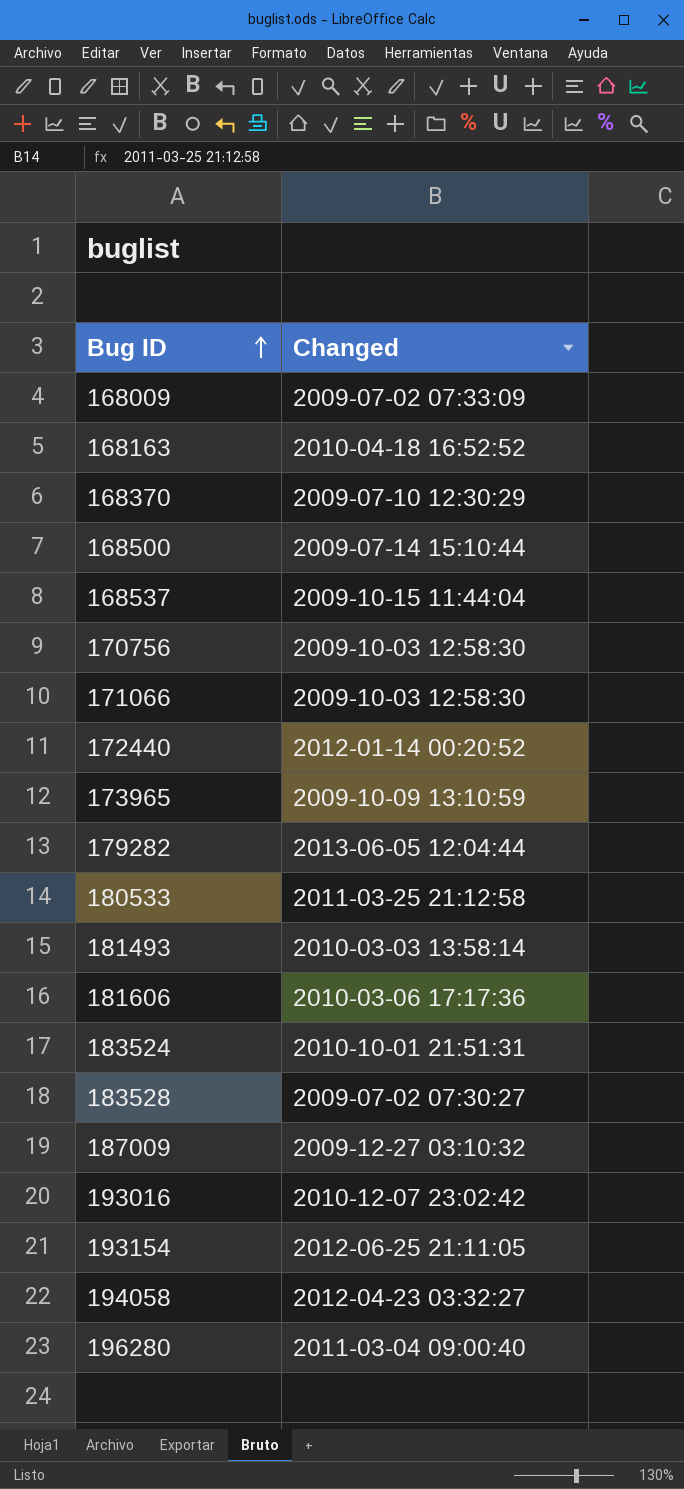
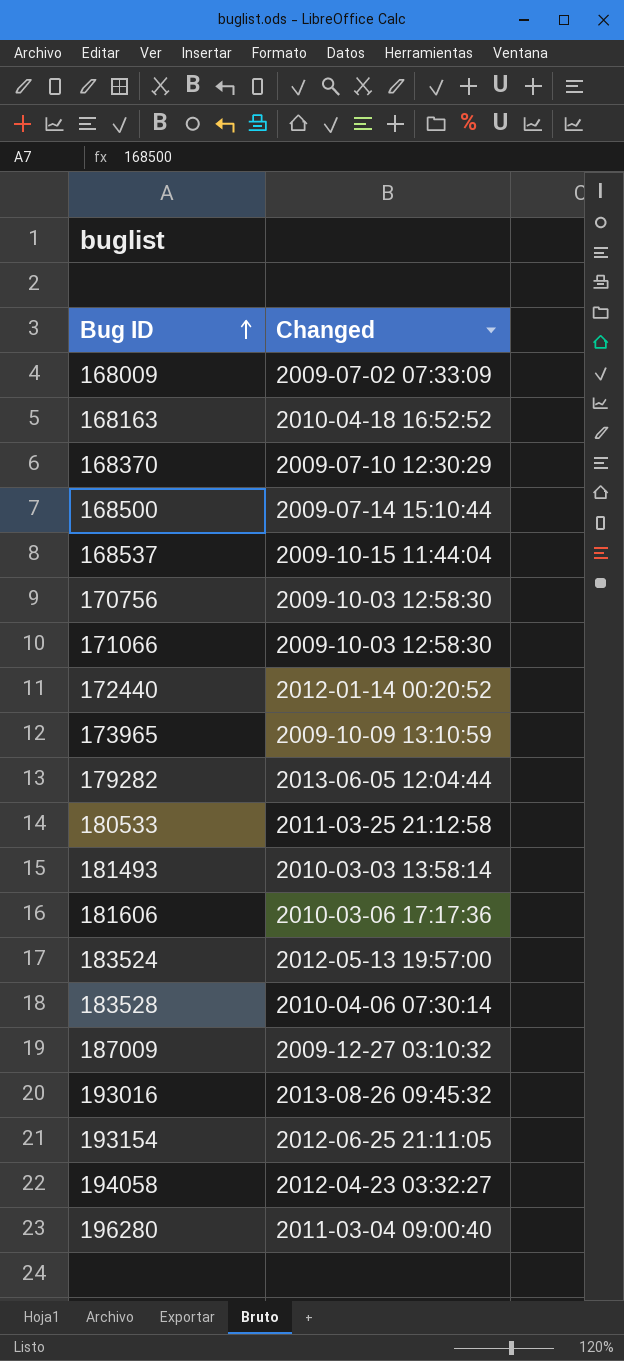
183524 | Changed: 2010-10-01 21:51:31 -> 2012-05-13 19:57:00
183528 | Changed: 2009-07-02 07:30:27 -> 2010-04-06 07:30:14
193016 | Changed: 2010-12-07 23:02:42 -> 2013-08-26 09:45:32

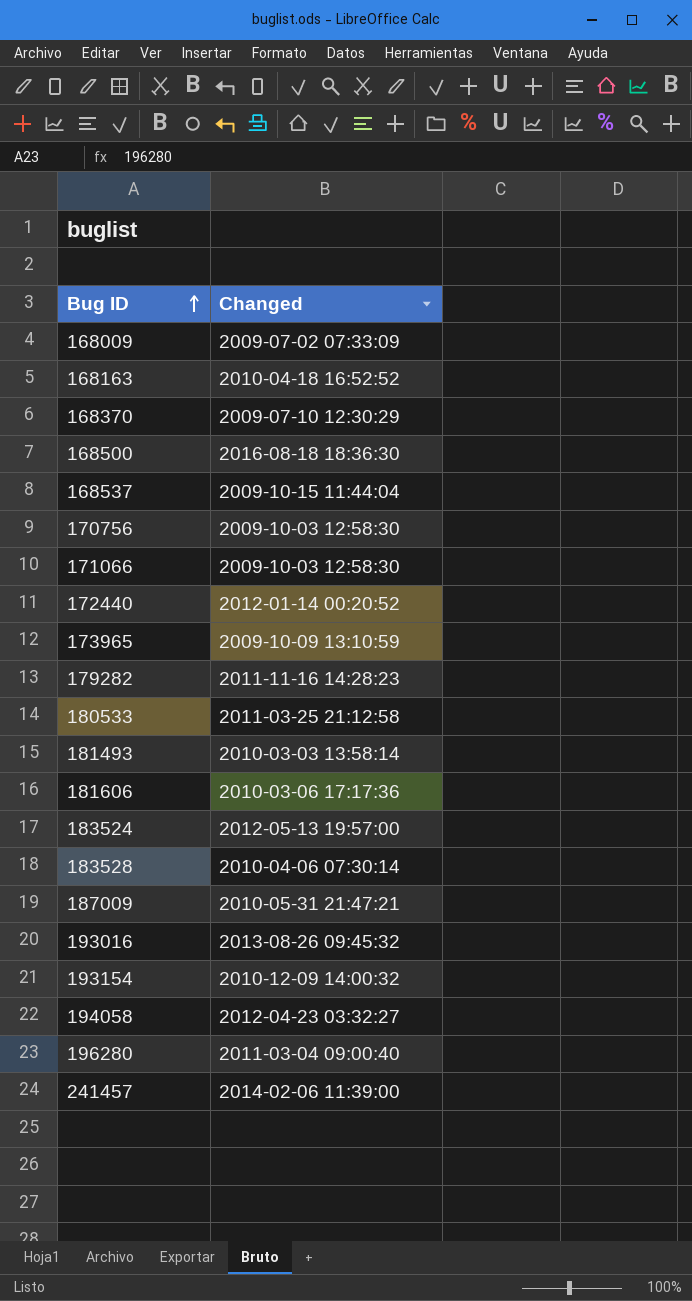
168500 | Changed: 2009-07-14 15:10:44 -> 2016-08-18 18:36:30
179282 | Changed: 2013-06-05 12:04:44 -> 2011-11-16 14:28:23
187009 | Changed: 2009-12-27 03:10:32 -> 2010-05-31 21:47:21
193154 | Changed: 2012-06-25 21:11:05 -> 2010-12-09 14:00:32
row 241457: none -> 2014-02-06 11:39:00

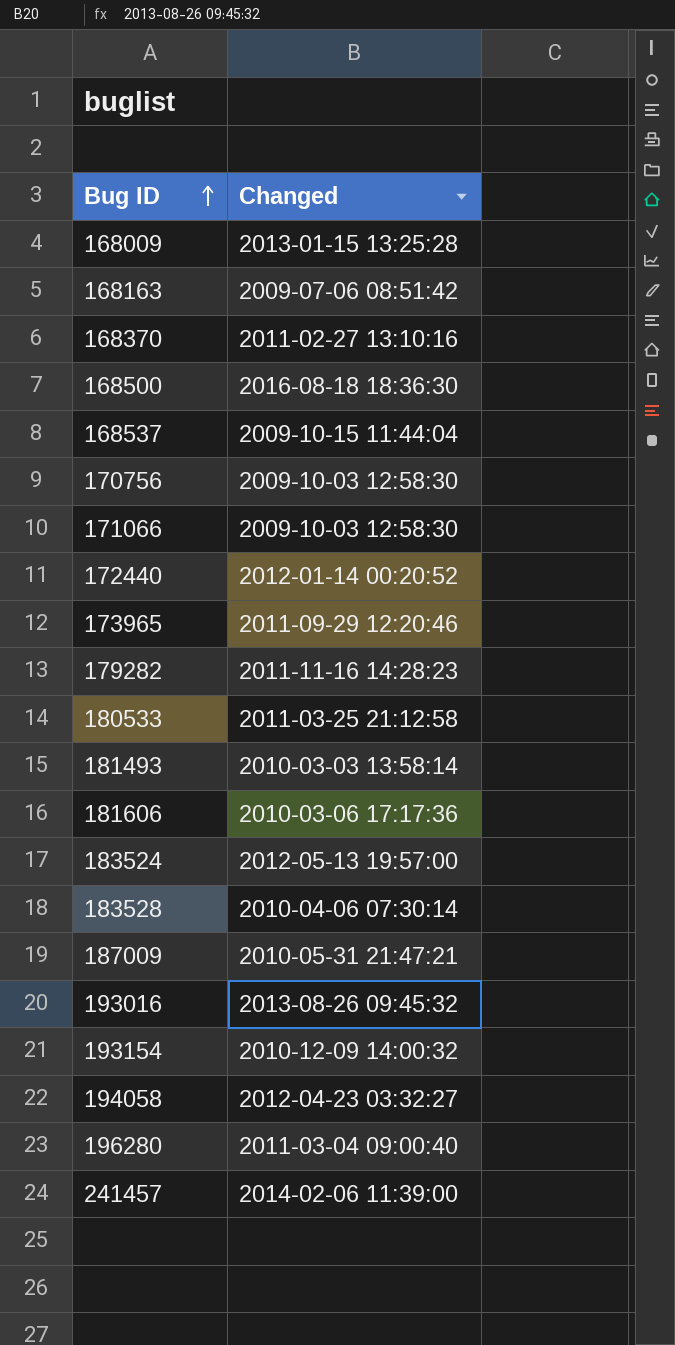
168009 | Changed: 2009-07-02 07:33:09 -> 2013-01-15 13:25:28
168163 | Changed: 2010-04-18 16:52:52 -> 2009-07-06 08:51:42
168370 | Changed: 2009-07-10 12:30:29 -> 2011-02-27 13:10:16
173965 | Changed: 2009-10-09 13:10:59 -> 2011-09-29 12:20:46

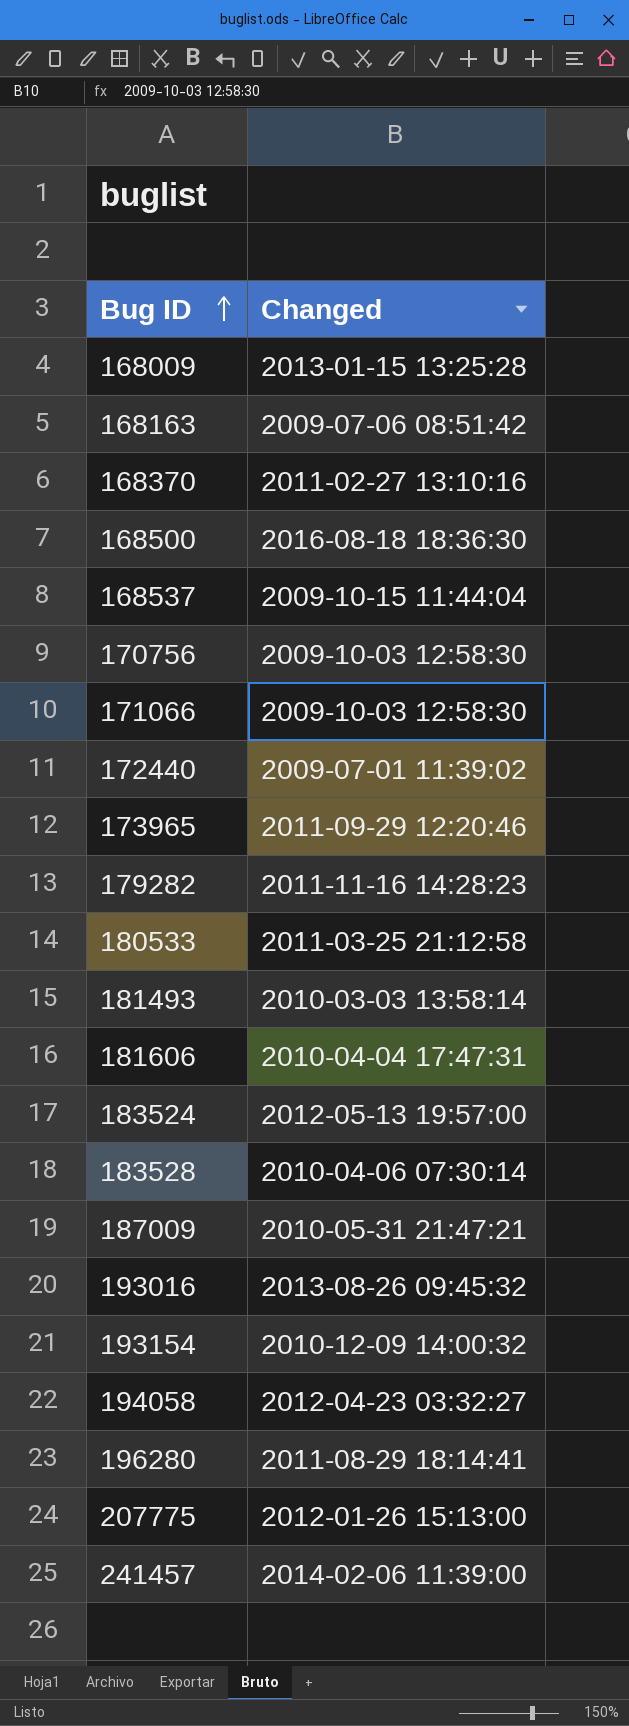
172440 | Changed: 2012-01-14 00:20:52 -> 2009-07-01 11:39:02
181606 | Changed: 2010-03-06 17:17:36 -> 2010-04-04 17:47:31
196280 | Changed: 2011-03-04 09:00:40 -> 2011-08-29 18:14:41
row 207775: none -> 2012-01-26 15:13:00

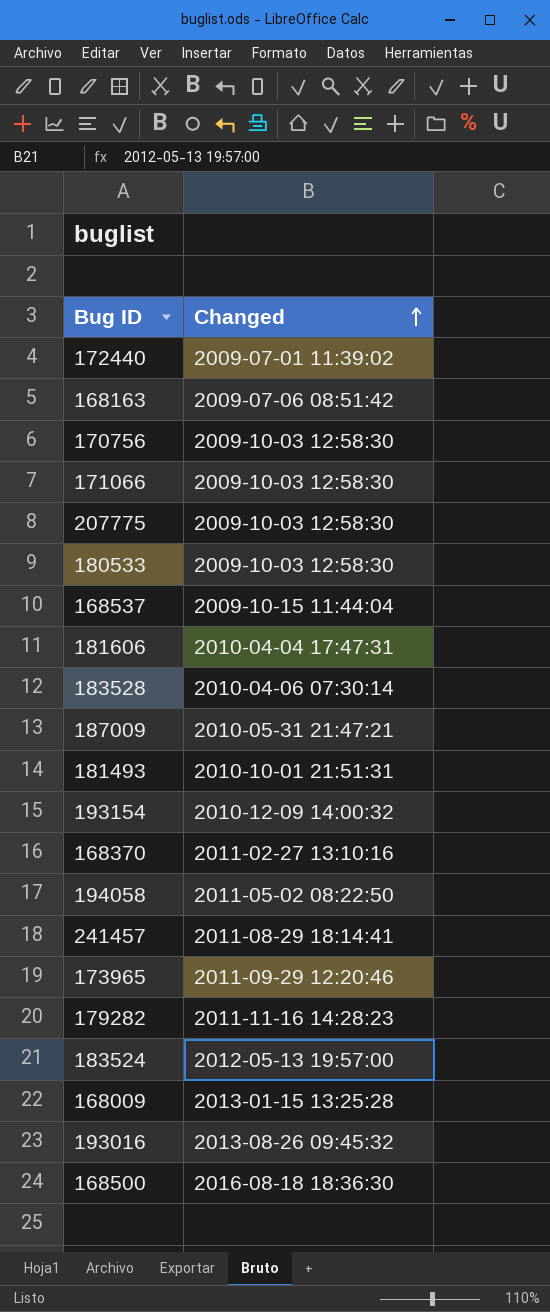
row order: Bug ID ascending -> Changed ascending
row 196280: 2011-08-29 18:14:41 -> none
207775 | Changed: 2012-01-26 15:13:00 -> 2009-10-03 12:58:30
180533 | Changed: 2011-03-25 21:12:58 -> 2009-10-03 12:58:30
181493 | Changed: 2010-03-03 13:58:14 -> 2010-10-01 21:51:31
194058 | Changed: 2012-04-23 03:32:27 -> 2011-05-02 08:22:50
241457 | Changed: 2014-02-06 11:39:00 -> 2011-08-29 18:14:41

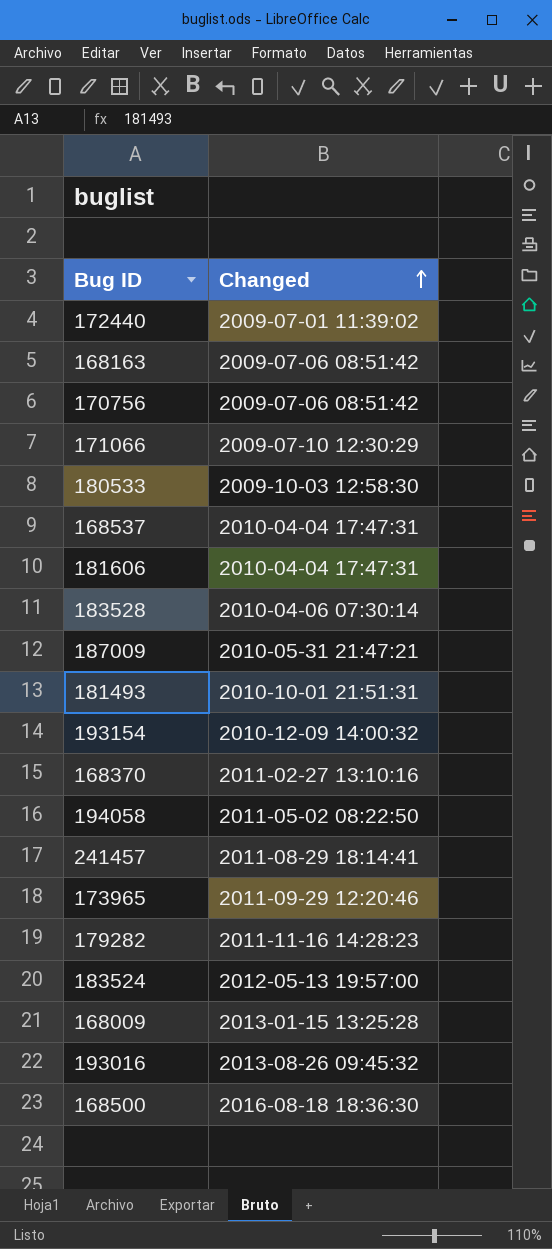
row 207775: 2009-10-03 12:58:30 -> none
170756 | Changed: 2009-10-03 12:58:30 -> 2009-07-06 08:51:42
171066 | Changed: 2009-10-03 12:58:30 -> 2009-07-10 12:30:29
168537 | Changed: 2009-10-15 11:44:04 -> 2010-04-04 17:47:31

